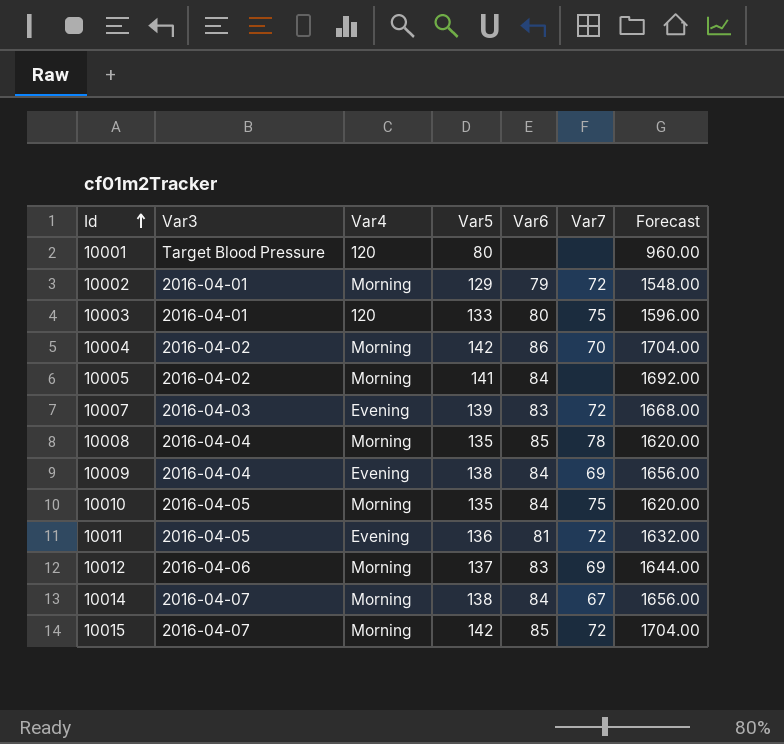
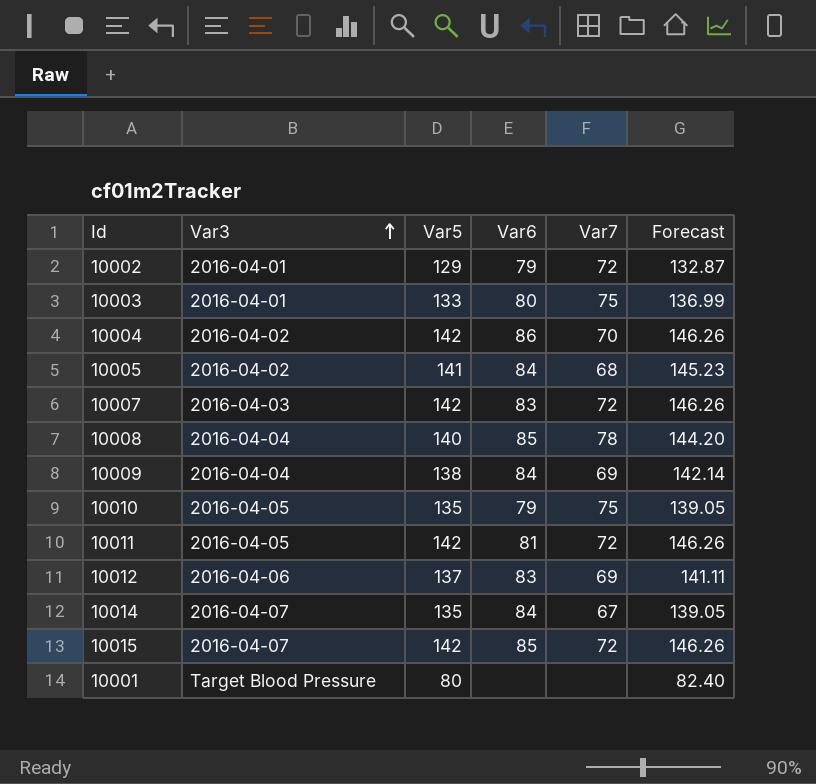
row order: Id ascending -> Var3 ascending
column Var4 | position: 3 -> none
column Forecast | formula: [Var5] * 12 -> [Var5] * 1.03
10005 | Var7: none -> 68
10007 | Var5: 139 -> 142
10008 | Var5: 135 -> 140
10010 | Var6: 84 -> 79
10011 | Var5: 136 -> 142
10014 | Var5: 138 -> 135

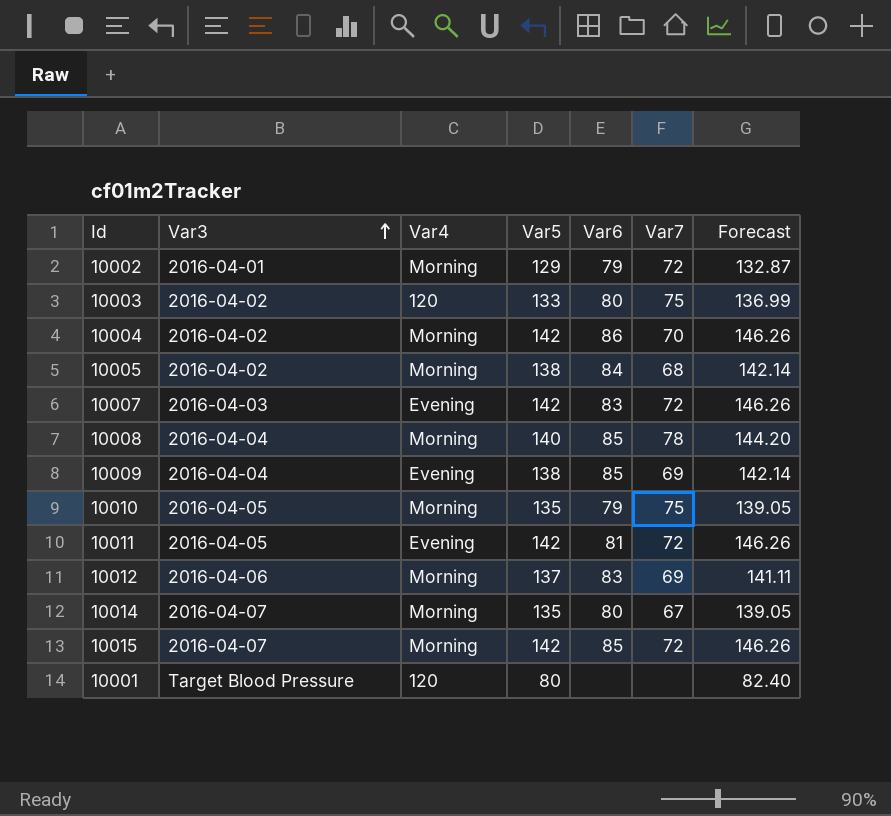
column Var4 | position: none -> 3
10003 | Var3: 2016-04-01 -> 2016-04-02
10005 | Var5: 141 -> 138
10005 | Forecast: 145.23 -> 142.14
10009 | Var6: 84 -> 85
10014 | Var6: 84 -> 80

